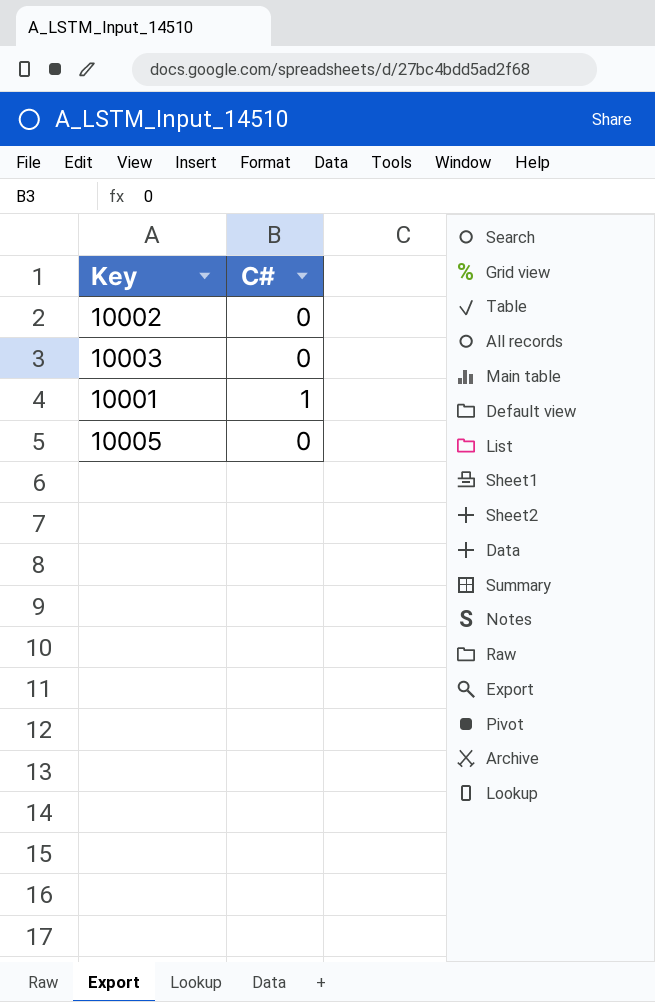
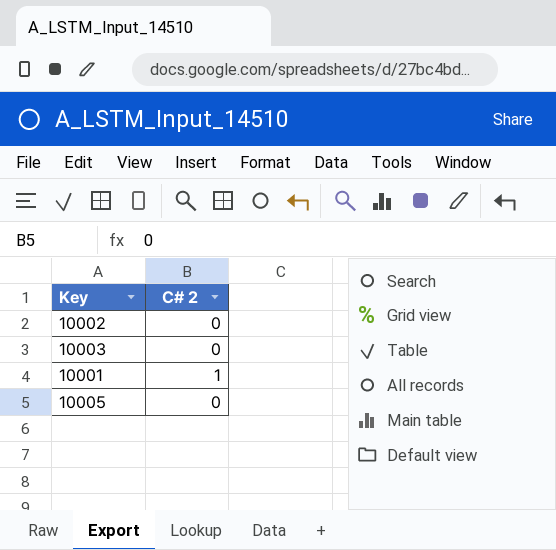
column name: C# -> C# 2

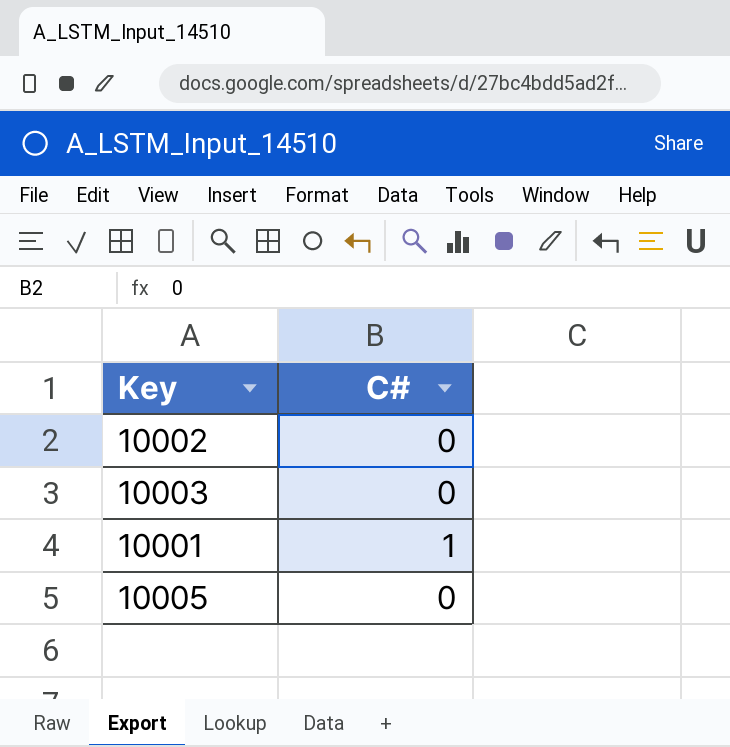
column name: C# 2 -> C#

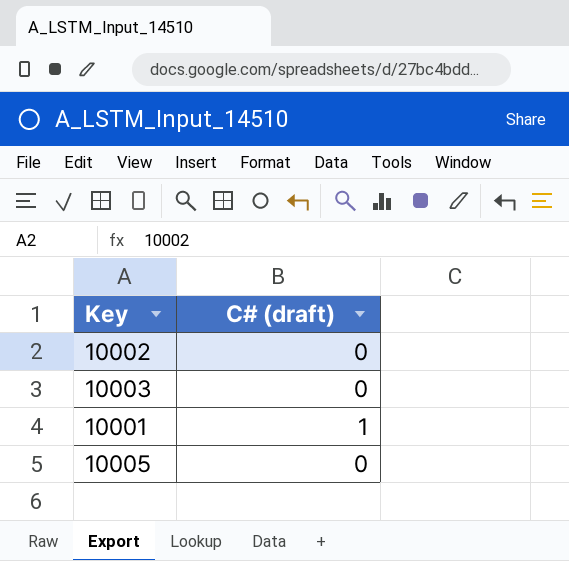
column name: C# -> C# (draft)

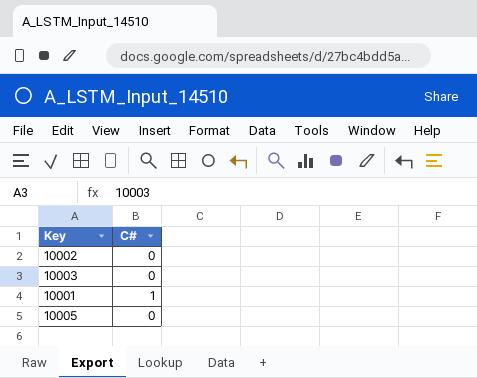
column name: C# (draft) -> C#

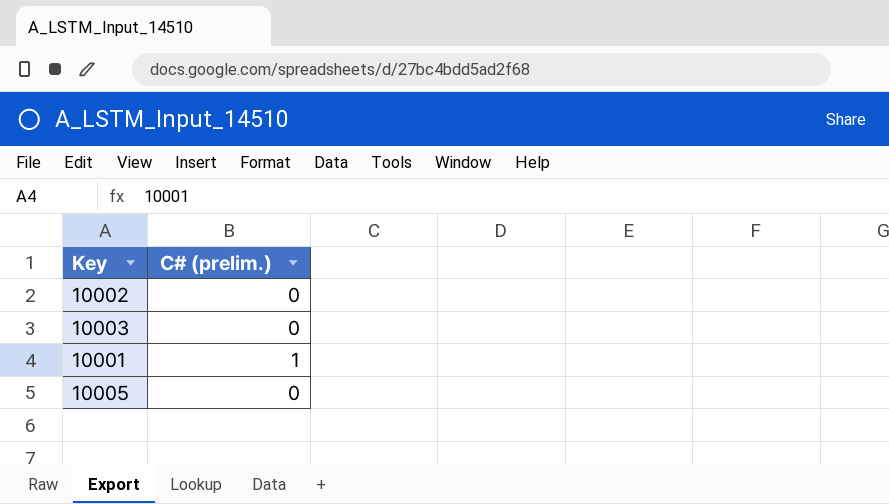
column name: C# -> C# (prelim.)

